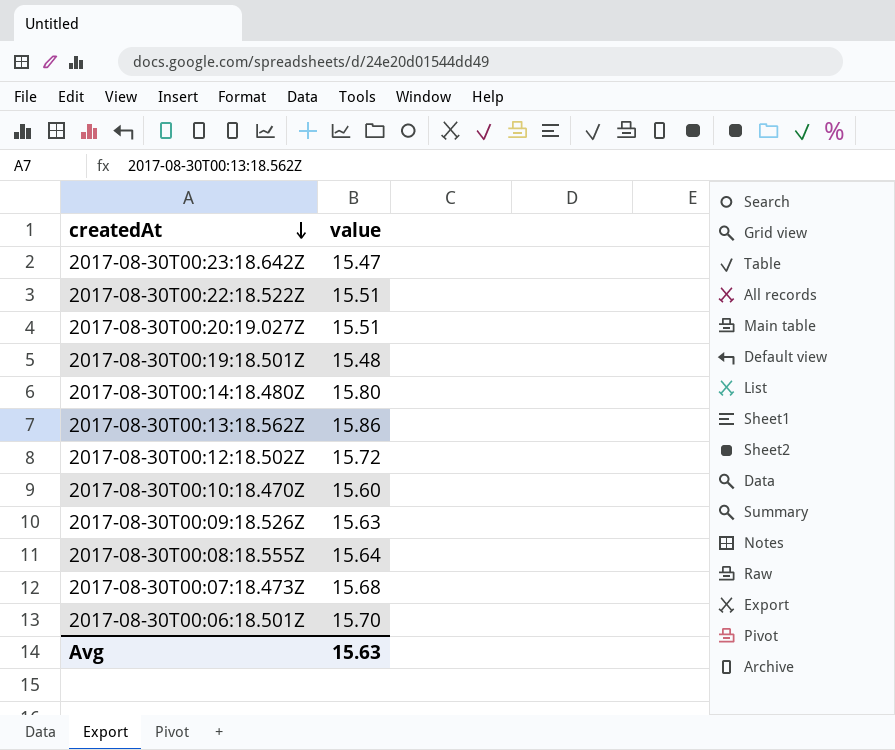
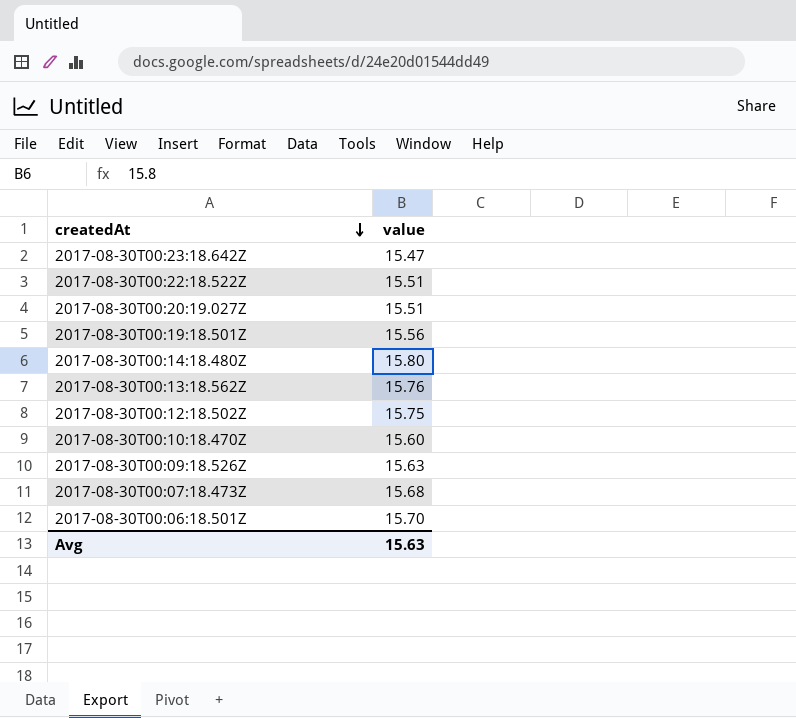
row 2017-08-30T00:08:18.555Z: 15.64 -> none
2017-08-30T00:19:18.501Z | value: 15.48 -> 15.56
2017-08-30T00:13:18.562Z | value: 15.86 -> 15.76
2017-08-30T00:12:18.502Z | value: 15.72 -> 15.75

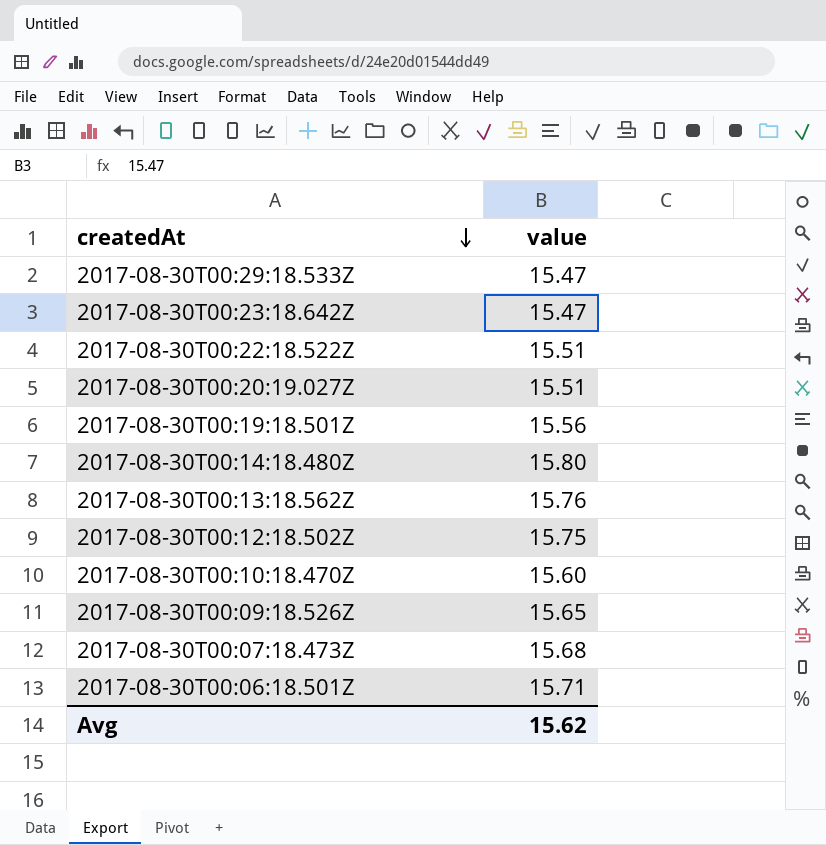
row 2017-08-30T00:29:18.533Z: none -> 15.47
2017-08-30T00:09:18.526Z | value: 15.63 -> 15.65
2017-08-30T00:06:18.501Z | value: 15.70 -> 15.71
Avg | value: 15.63 -> 15.62

